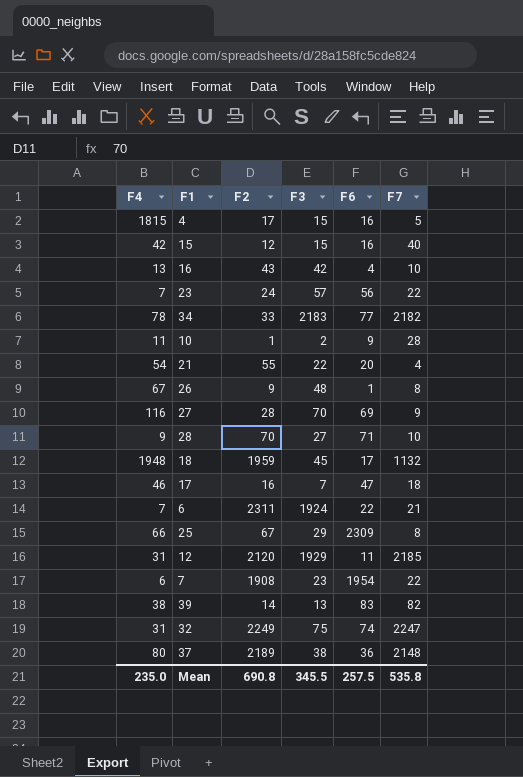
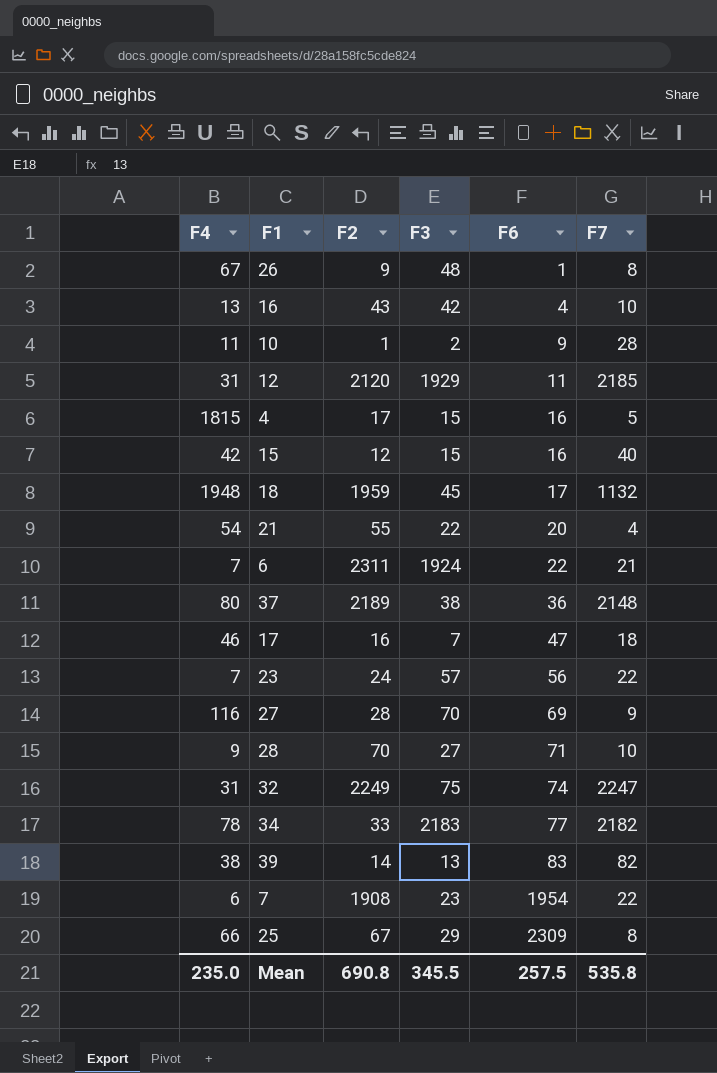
row order: none -> F6 ascending

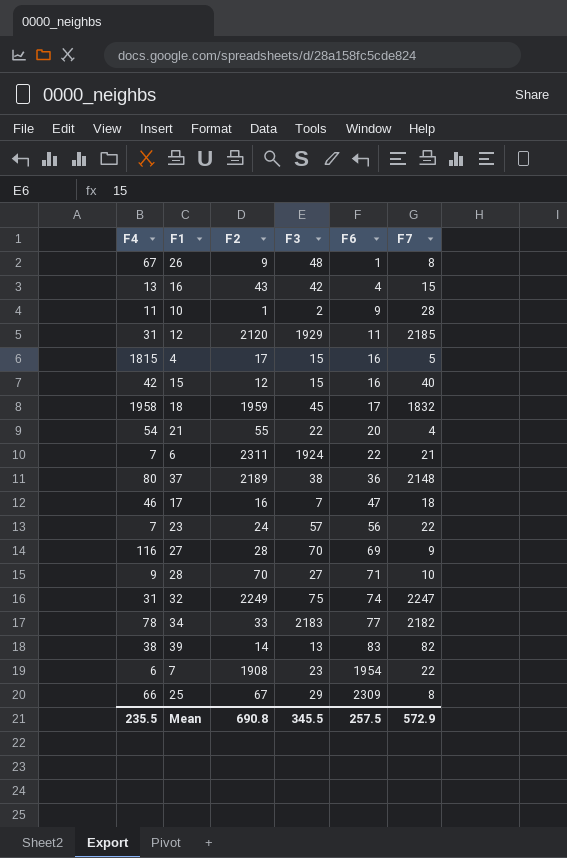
16 | F7: 10 -> 15
18 | F4: 1948 -> 1958
18 | F7: 1132 -> 1832
Mean | F4: 235.0 -> 235.5
Mean | F7: 535.8 -> 572.9

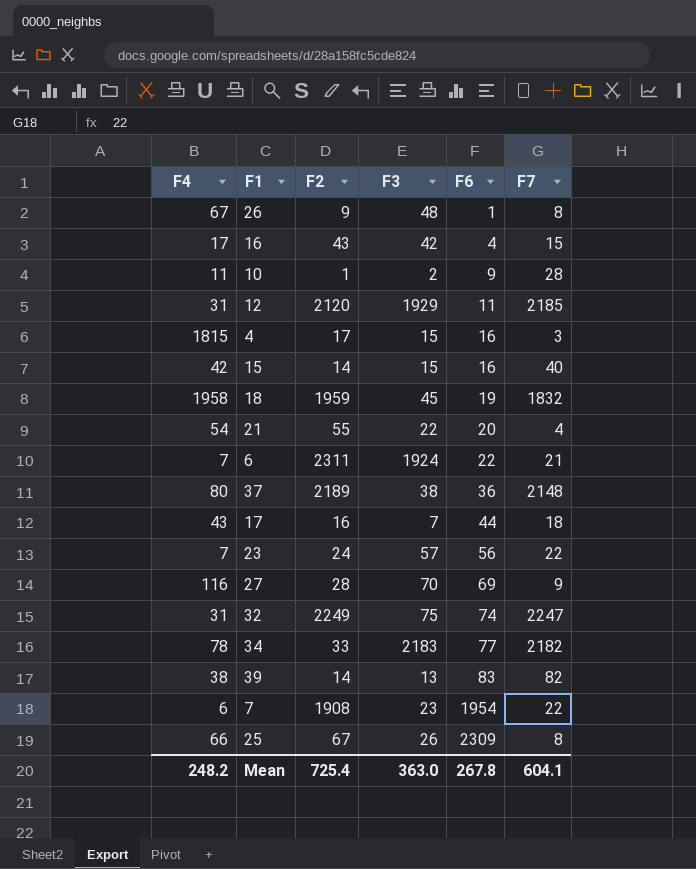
row 28: 9 | 70 | 27 | 71 | 10 -> none
16 | F4: 13 -> 17
4 | F7: 5 -> 3
15 | F2: 12 -> 14
18 | F6: 17 -> 19
17 | F4: 46 -> 43
17 | F6: 47 -> 44
25 | F3: 29 -> 26
Mean | F4: 235.5 -> 248.2
Mean | F2: 690.8 -> 725.4
Mean | F3: 345.5 -> 363.0
Mean | F6: 257.5 -> 267.8
Mean | F7: 572.9 -> 604.1

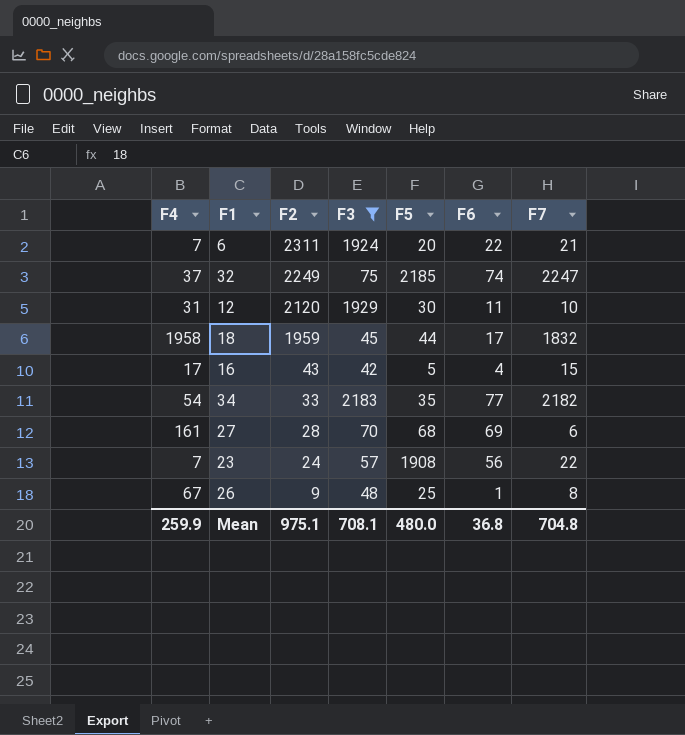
filter: none -> F3 >= 42
row order: F6 ascending -> F2 descending
column F5 | position: none -> 5
32 | F4: 31 -> 37
12 | F7: 2185 -> 10
18 | F6: 19 -> 17
34 | F4: 78 -> 54
27 | F4: 116 -> 161
27 | F7: 9 -> 6
Mean | F4: 248.2 -> 259.9
Mean | F2: 725.4 -> 975.1
Mean | F3: 363.0 -> 708.1
Mean | F6: 267.8 -> 36.8
Mean | F7: 604.1 -> 704.8

